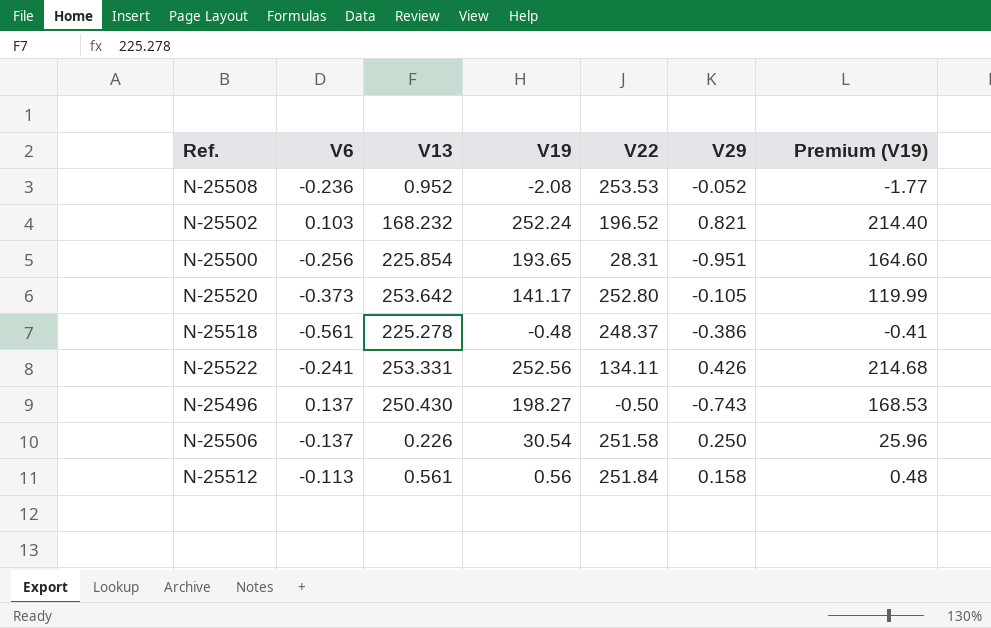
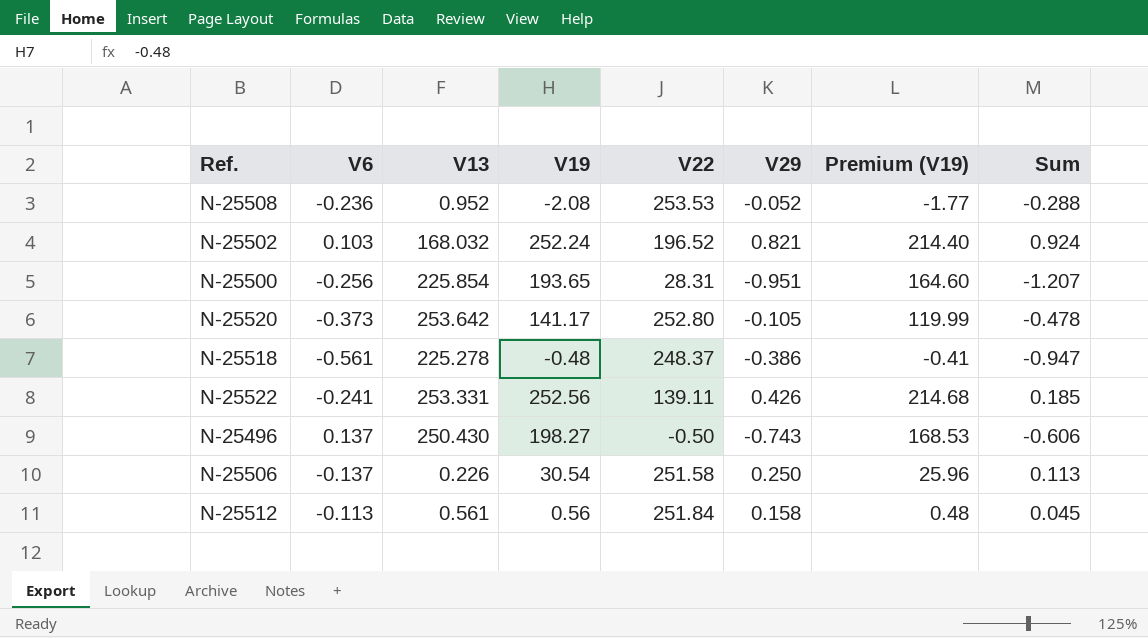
column Sum | formula: none -> [V6] + [V29]
N-25502 | V13: 168.232 -> 168.032
N-25522 | V22: 134.11 -> 139.11

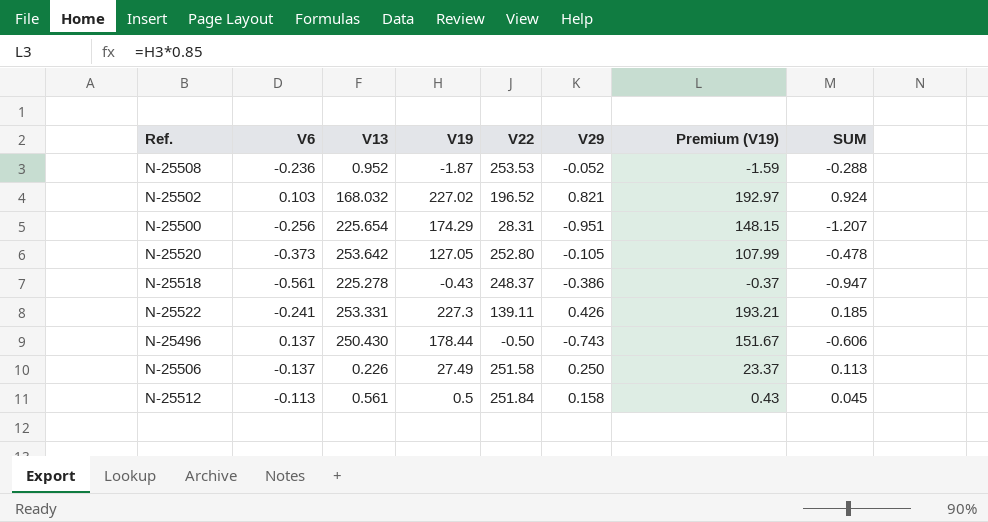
column name: Sum -> SUM
N-25508 | V19: -2.08 -> -1.87
N-25508 | Premium (V19): -1.77 -> -1.59
N-25502 | V19: 252.24 -> 227.02
N-25502 | Premium (V19): 214.40 -> 192.97
N-25500 | V13: 225.854 -> 225.654
N-25500 | V19: 193.65 -> 174.29
N-25500 | Premium (V19): 164.60 -> 148.15
N-25520 | V19: 141.17 -> 127.05
N-25520 | Premium (V19): 119.99 -> 107.99
N-25518 | V19: -0.48 -> -0.43
N-25518 | Premium (V19): -0.41 -> -0.37
N-25522 | V19: 252.56 -> 227.3
N-25522 | Premium (V19): 214.68 -> 193.21
N-25496 | V19: 198.27 -> 178.44
N-25496 | Premium (V19): 168.53 -> 151.67
N-25506 | V19: 30.54 -> 27.49
N-25506 | Premium (V19): 25.96 -> 23.37
N-25512 | V19: 0.56 -> 0.5
N-25512 | Premium (V19): 0.48 -> 0.43

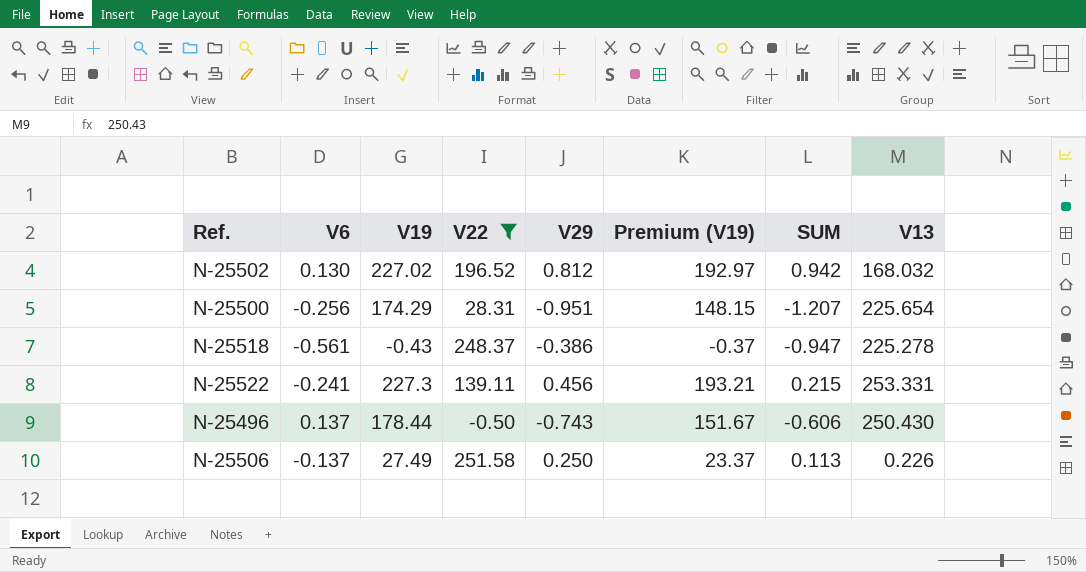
filter: none -> V22 <= 251.58
column V13 | position: 3 -> 8
N-25502 | V6: 0.103 -> 0.130
N-25502 | V29: 0.821 -> 0.812
N-25502 | SUM: 0.924 -> 0.942
N-25522 | V29: 0.426 -> 0.456
N-25522 | SUM: 0.185 -> 0.215

